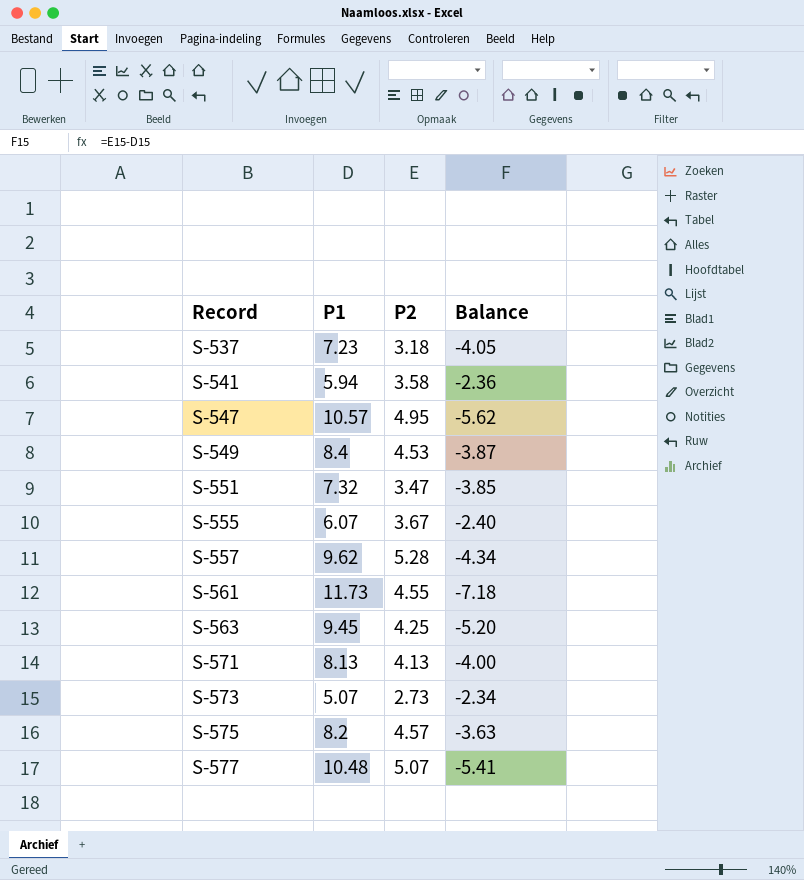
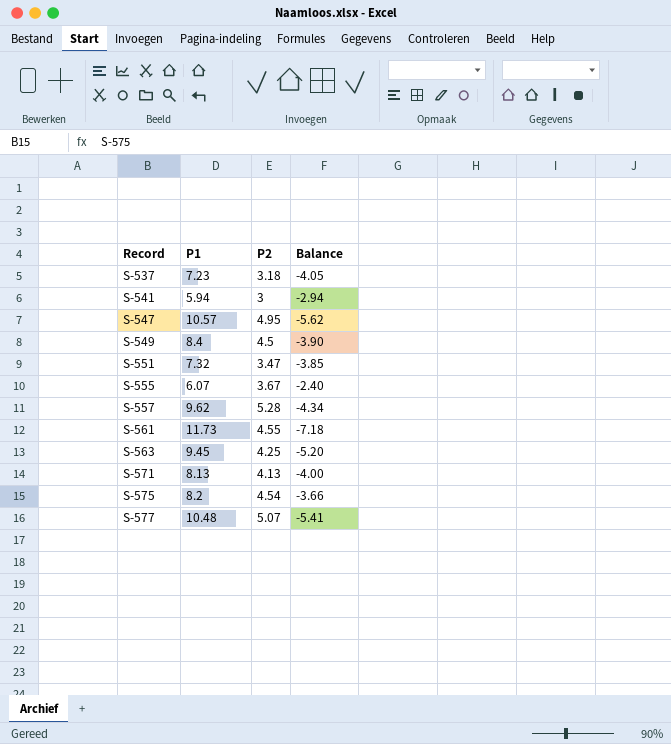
row S-573: 5.07 | 2.73 | -2.34 -> none
S-541 | P2: 3.58 -> 3
S-541 | Balance: -2.36 -> -2.94
S-549 | P2: 4.53 -> 4.5
S-549 | Balance: -3.87 -> -3.90
S-575 | P2: 4.57 -> 4.54
S-575 | Balance: -3.63 -> -3.66

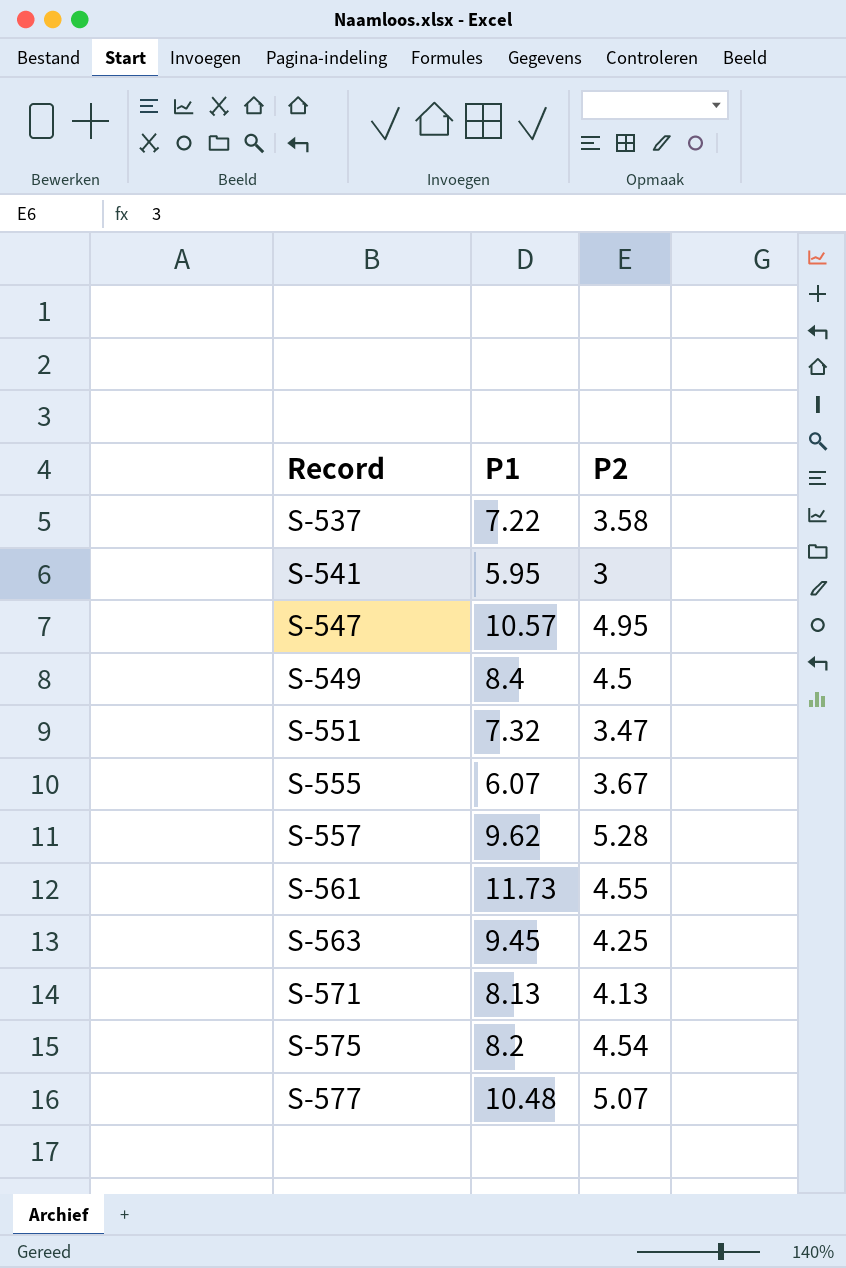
column Balance | formula: [P2] - [P1] -> none
S-537 | P1: 7.23 -> 7.22
S-537 | P2: 3.18 -> 3.58
S-541 | P1: 5.94 -> 5.95

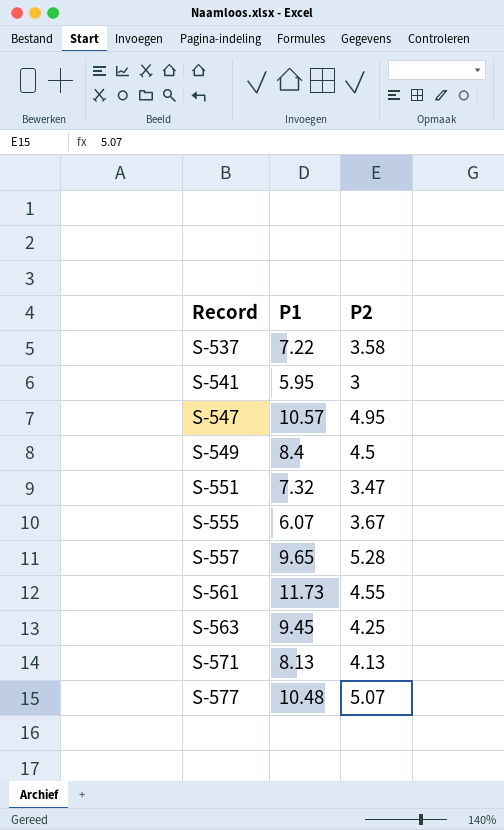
row S-575: 8.2 | 4.54 -> none
S-557 | P1: 9.62 -> 9.65

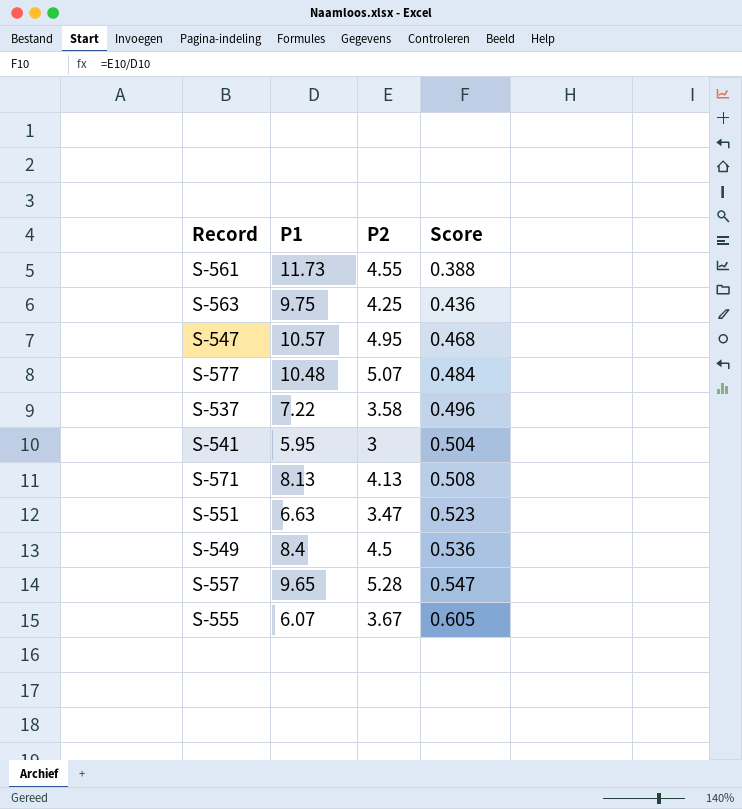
row order: Record ascending -> Score ascending
column Score | formula: none -> [P2] / [P1]
S-563 | P1: 9.45 -> 9.75
S-551 | P1: 7.32 -> 6.63

